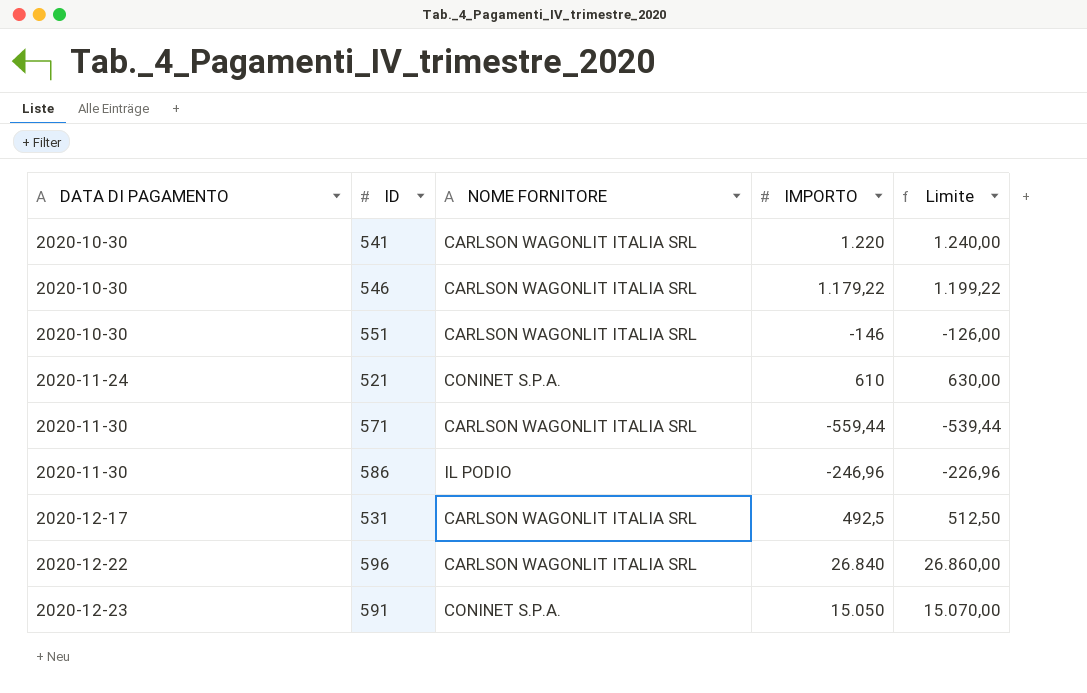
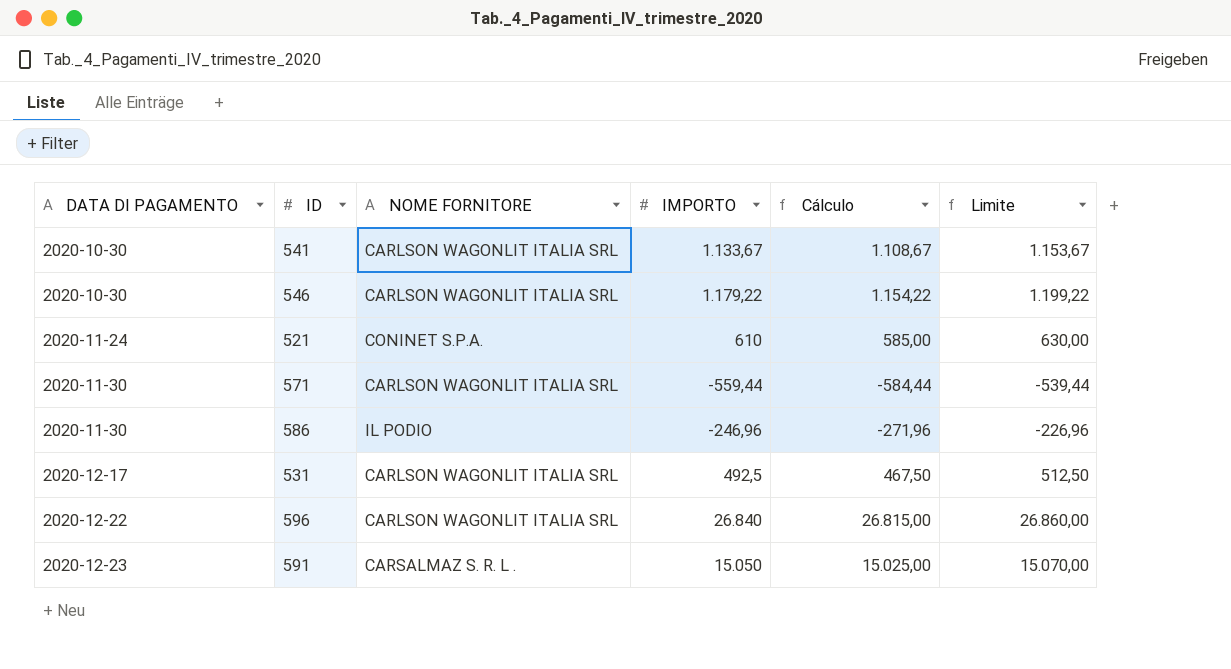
column Cálculo | formula: none -> [IMPORTO] - 25
row 551: 2020-10-30 | CARLSON WAGONLIT ITALIA SRL | -146 | -126,00 -> none
541 | IMPORTO: 1.220 -> 1.133,67
541 | Limite: 1.240,00 -> 1.153,67
591 | NOME FORNITORE: CONINET S.P.A. -> CARSALMAZ S. R. L .

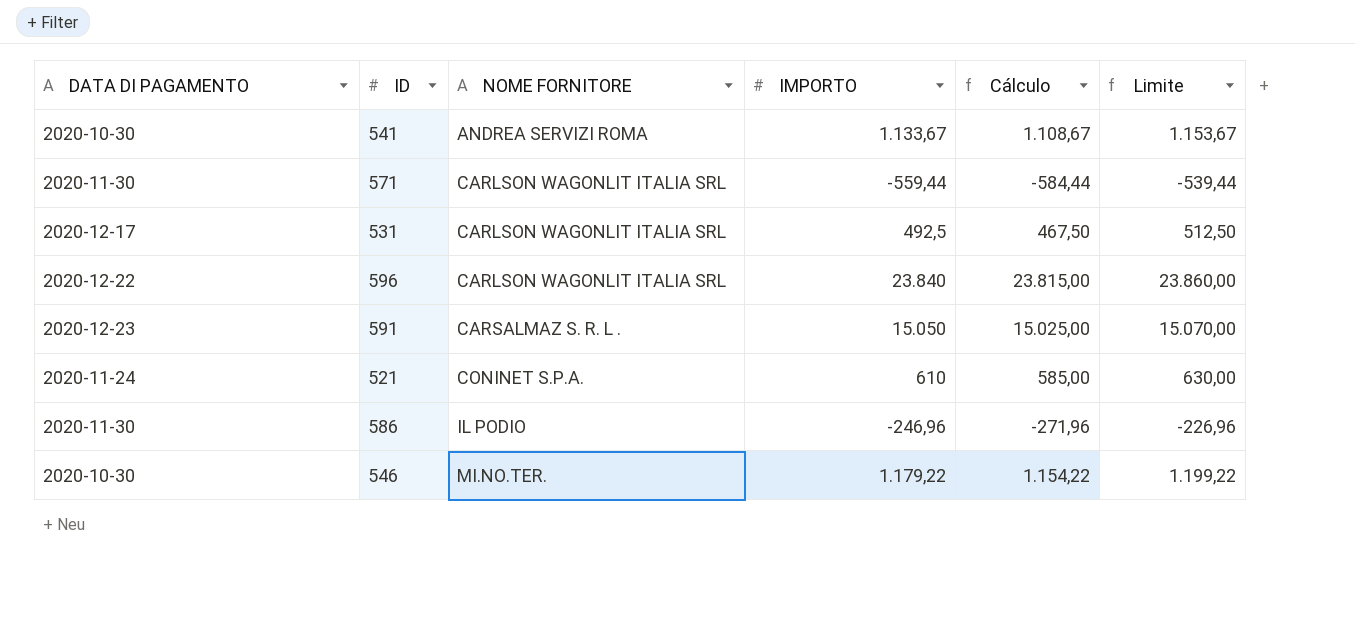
row order: DATA DI PAGAMENTO ascending -> NOME FORNITORE ascending
541 | NOME FORNITORE: CARLSON WAGONLIT ITALIA SRL -> ANDREA SERVIZI ROMA
596 | IMPORTO: 26.840 -> 23.840
596 | Cálculo: 26.815,00 -> 23.815,00
596 | Limite: 26.860,00 -> 23.860,00
546 | NOME FORNITORE: CARLSON WAGONLIT ITALIA SRL -> MI.NO.TER.

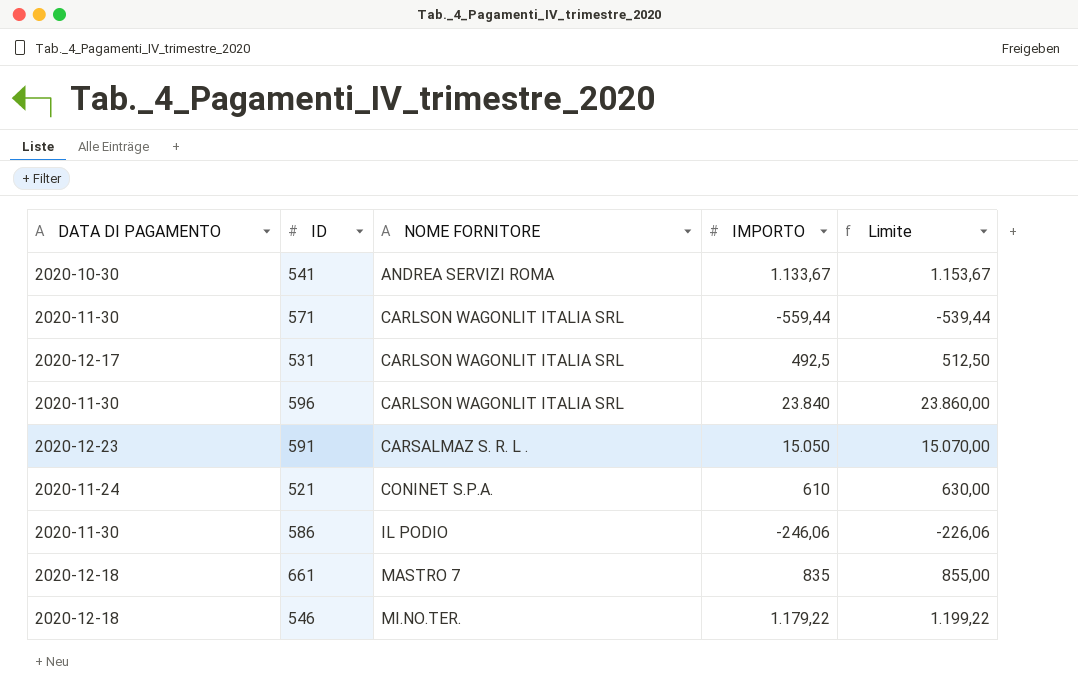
column Cálculo | formula: [IMPORTO] - 25 -> none
596 | DATA DI PAGAMENTO: 2020-12-22 -> 2020-11-30
586 | IMPORTO: -246,96 -> -246,06
586 | Limite: -226,96 -> -226,06
row 661: none -> 2020-12-18 | MASTRO 7 | 835 | 855,00
546 | DATA DI PAGAMENTO: 2020-10-30 -> 2020-12-18

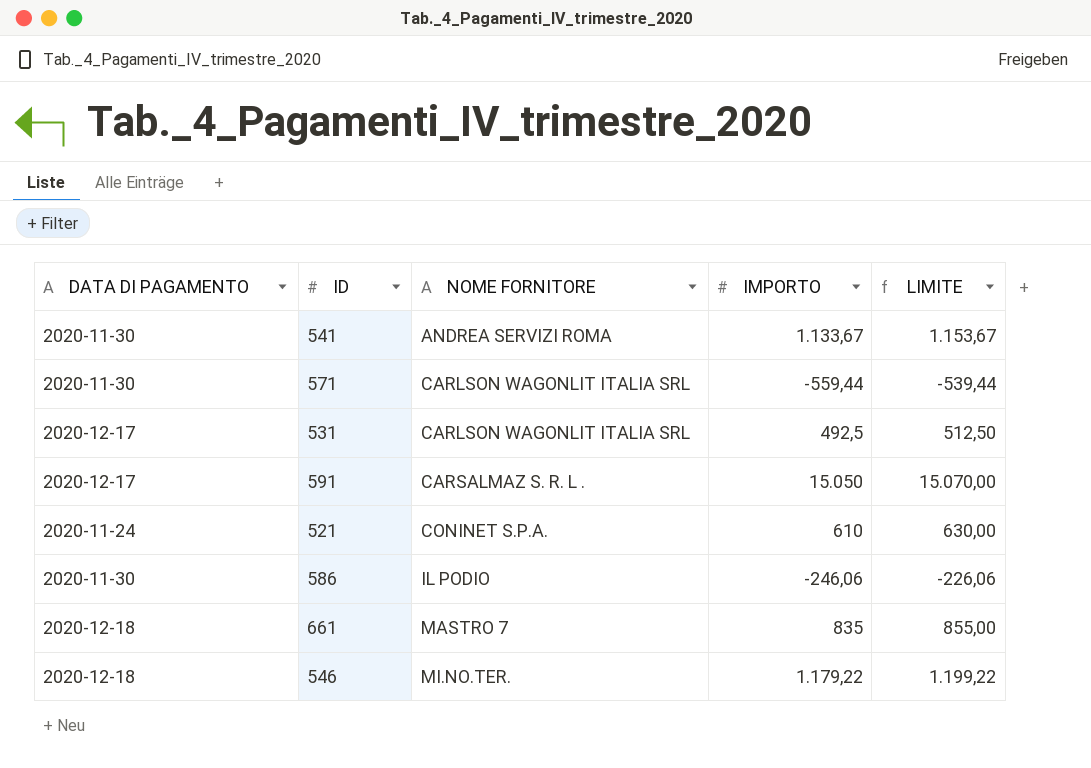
column name: Limite -> LIMITE
row 596: 2020-11-30 | CARLSON WAGONLIT ITALIA SRL | 23.840 | 23.860,00 -> none
541 | DATA DI PAGAMENTO: 2020-10-30 -> 2020-11-30
591 | DATA DI PAGAMENTO: 2020-12-23 -> 2020-12-17

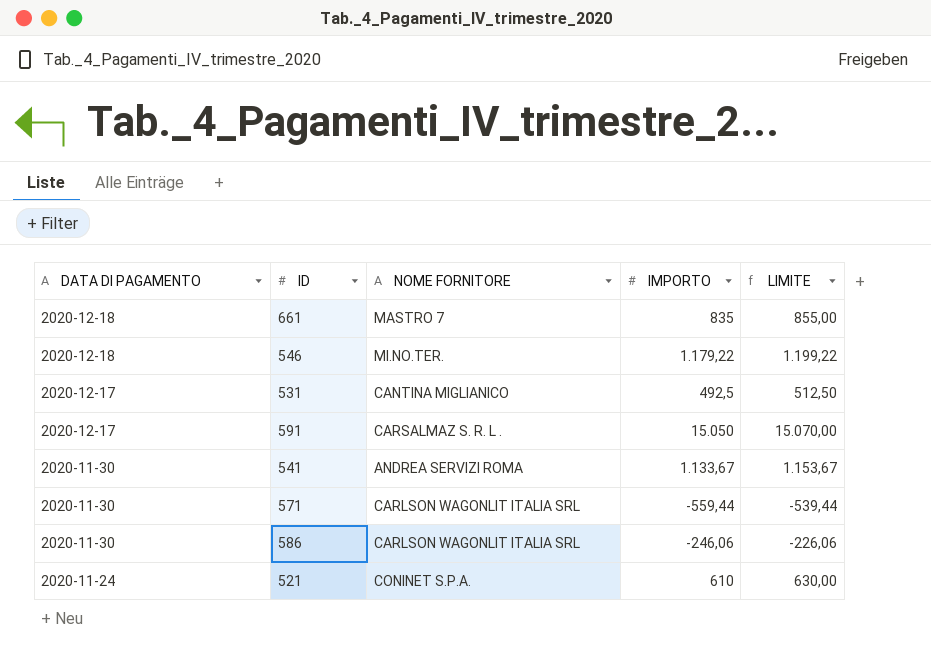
row order: NOME FORNITORE ascending -> DATA DI PAGAMENTO descending
531 | NOME FORNITORE: CARLSON WAGONLIT ITALIA SRL -> CANTINA MIGLIANICO
586 | NOME FORNITORE: IL PODIO -> CARLSON WAGONLIT ITALIA SRL

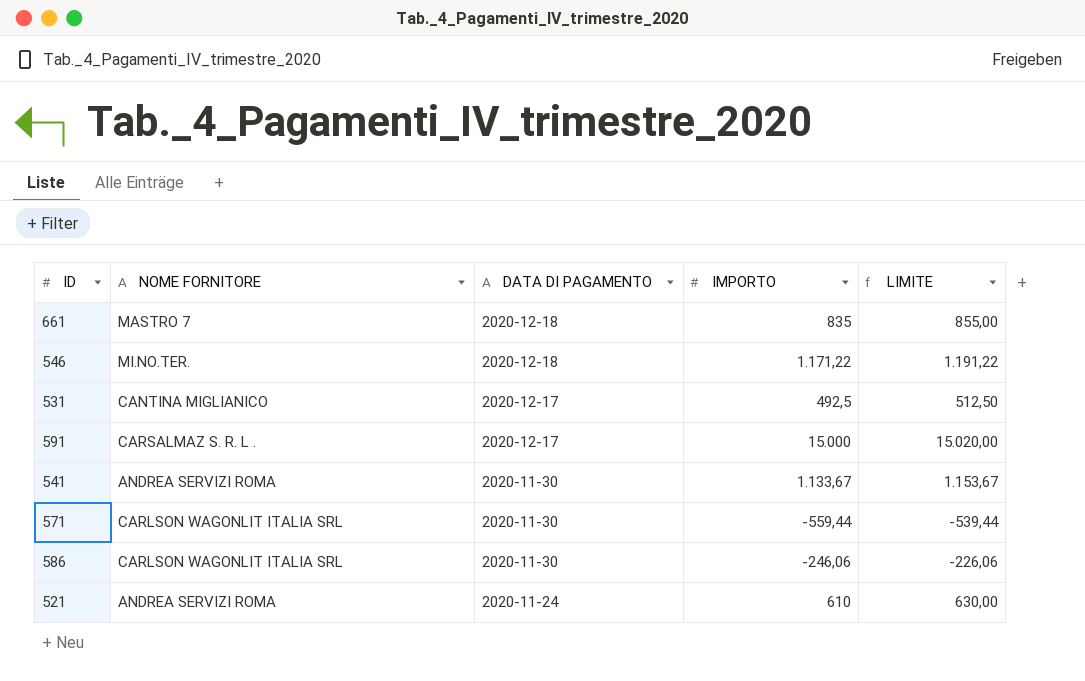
column DATA DI PAGAMENTO | position: 1 -> 3
546 | IMPORTO: 1.179,22 -> 1.171,22
546 | LIMITE: 1.199,22 -> 1.191,22
591 | IMPORTO: 15.050 -> 15.000
591 | LIMITE: 15.070,00 -> 15.020,00
521 | NOME FORNITORE: CONINET S.P.A. -> ANDREA SERVIZI ROMA

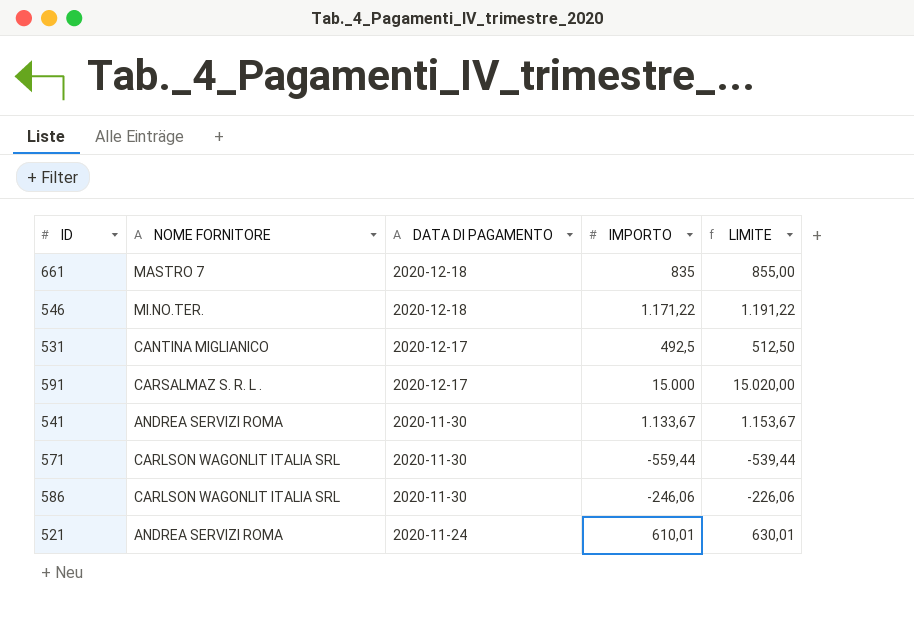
521 | IMPORTO: 610 -> 610,01
521 | LIMITE: 630,00 -> 630,01

